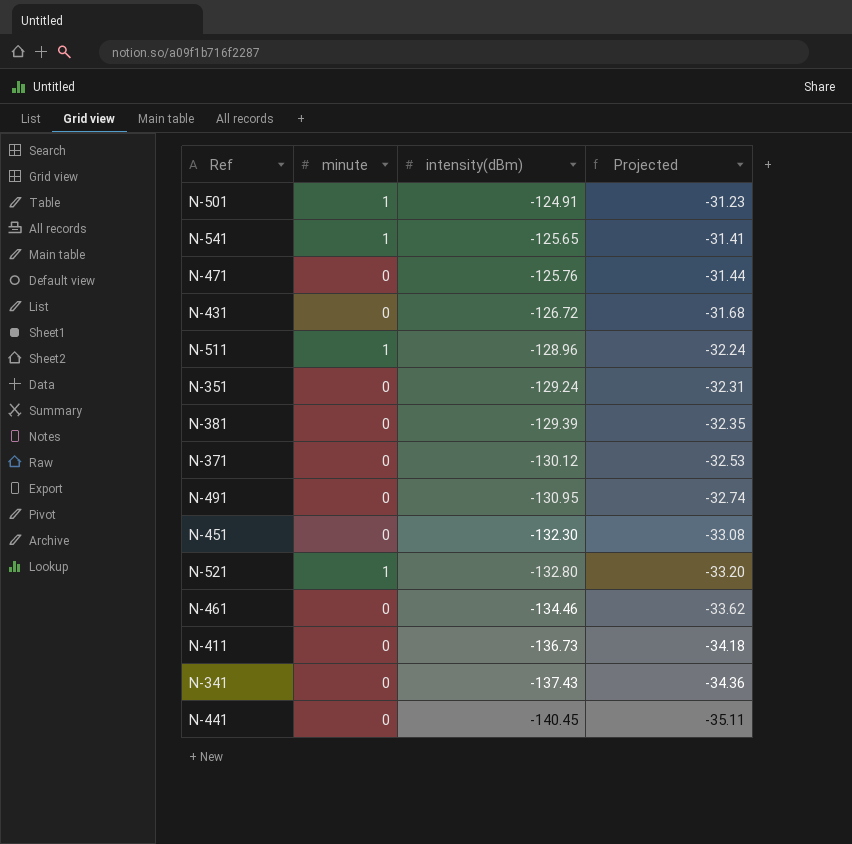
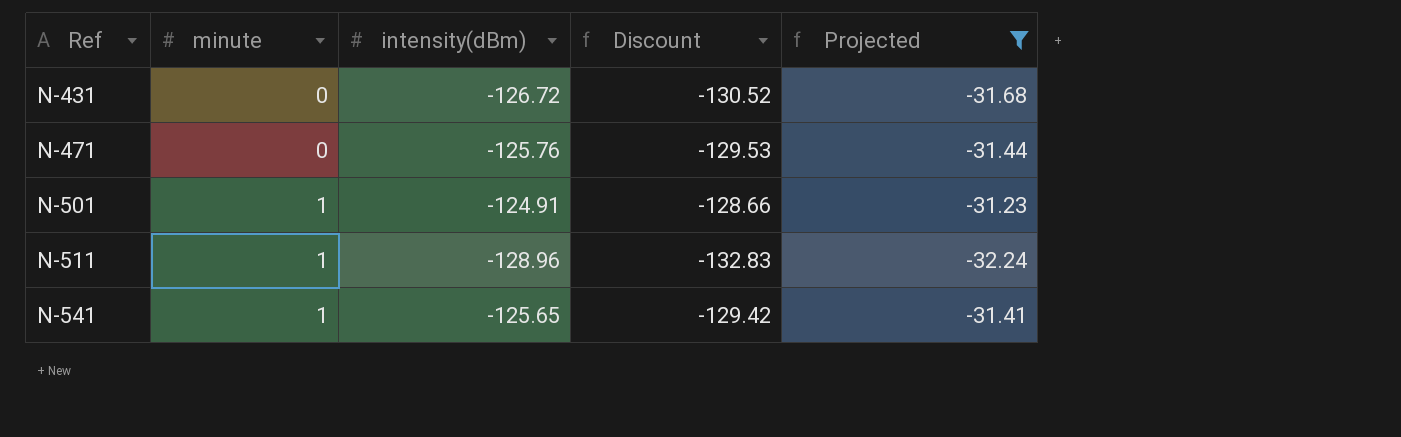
filter: none -> Projected >= -32.24
row order: intensity(dBm) descending -> Ref ascending
column Discount | formula: none -> [intensity(dBm)] * 1.03

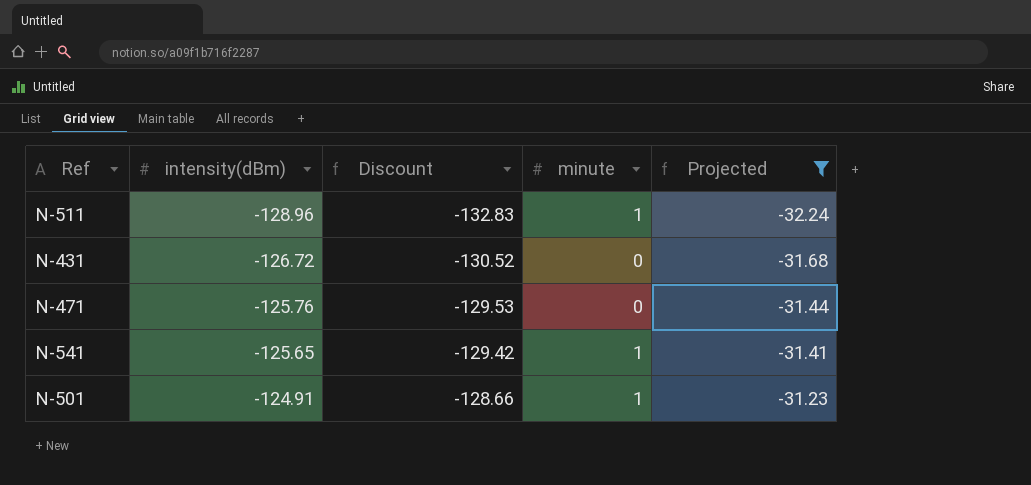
row order: Ref ascending -> intensity(dBm) ascending
column minute | position: 2 -> 4

